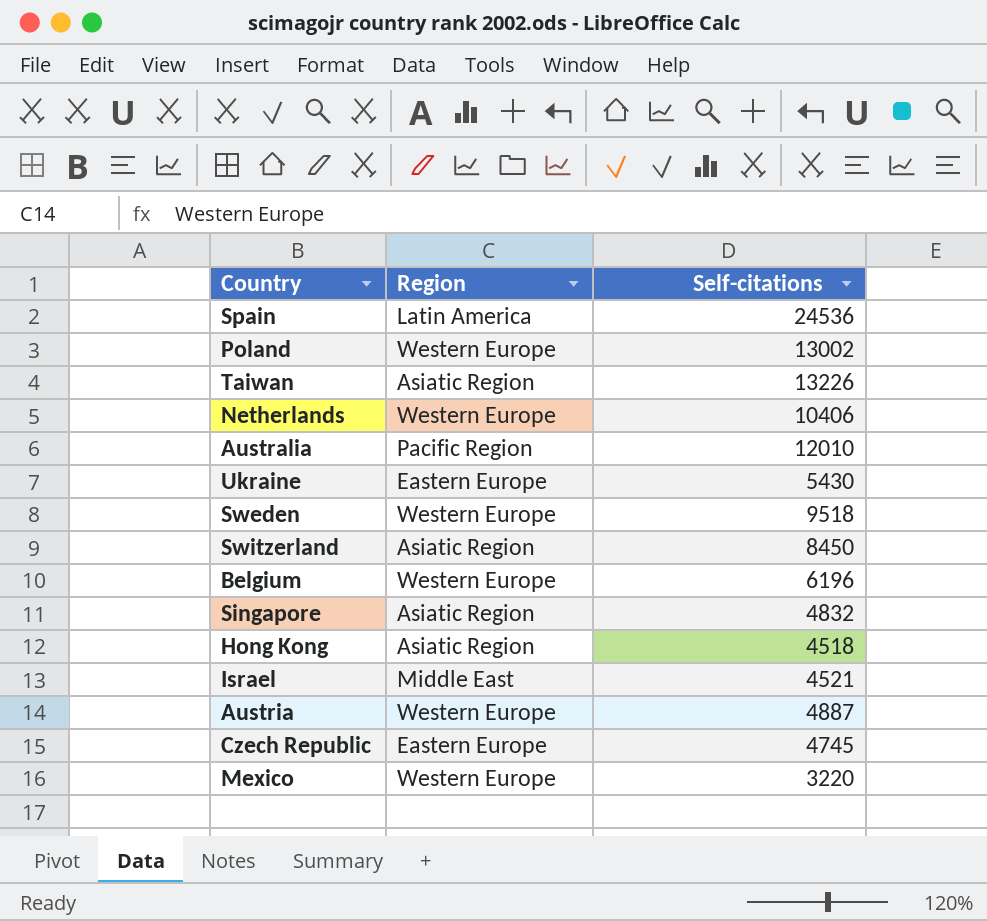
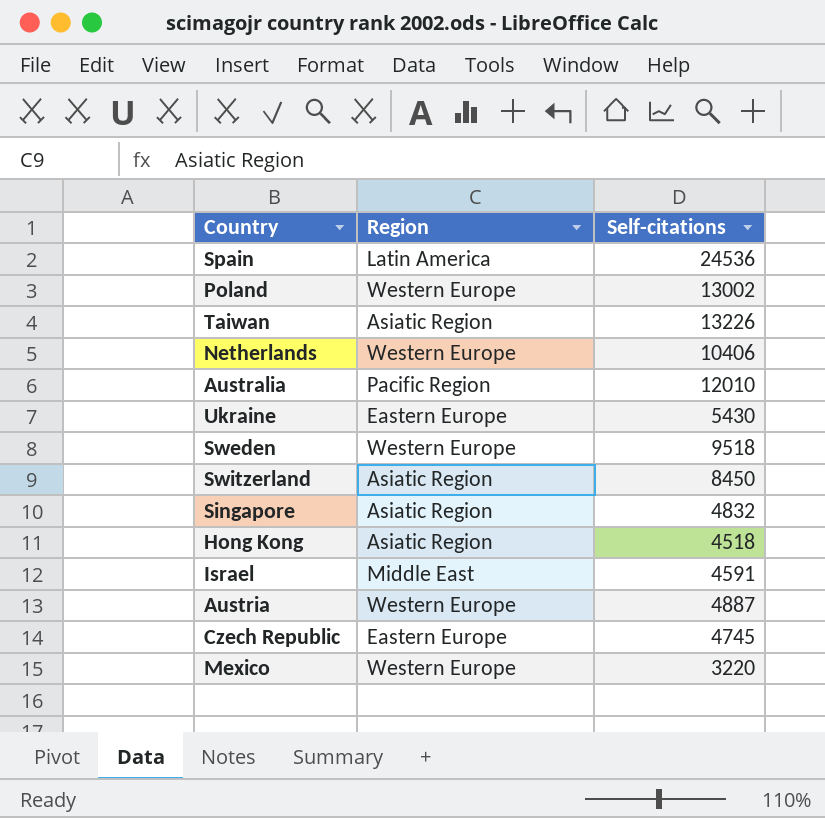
row Belgium: Western Europe | 6196 -> none
Israel | Self-citations: 4521 -> 4591

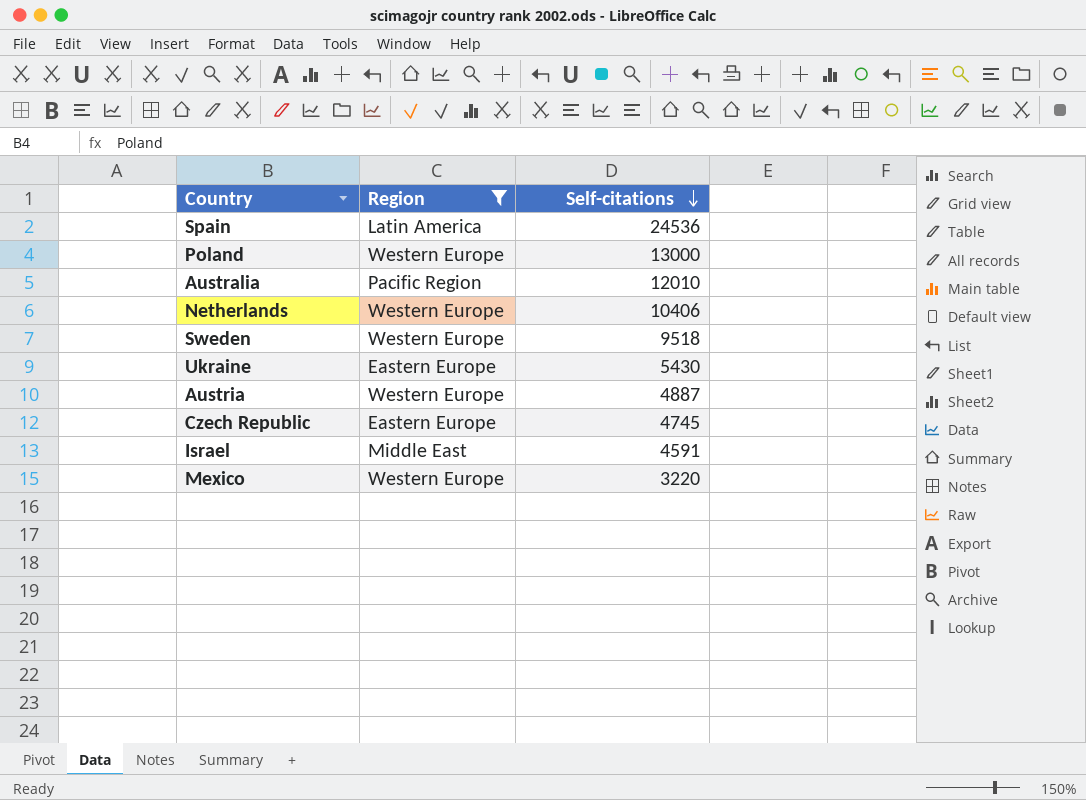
filter: none -> Region != Asiatic Region
row order: none -> Self-citations descending
Poland | Self-citations: 13002 -> 13000

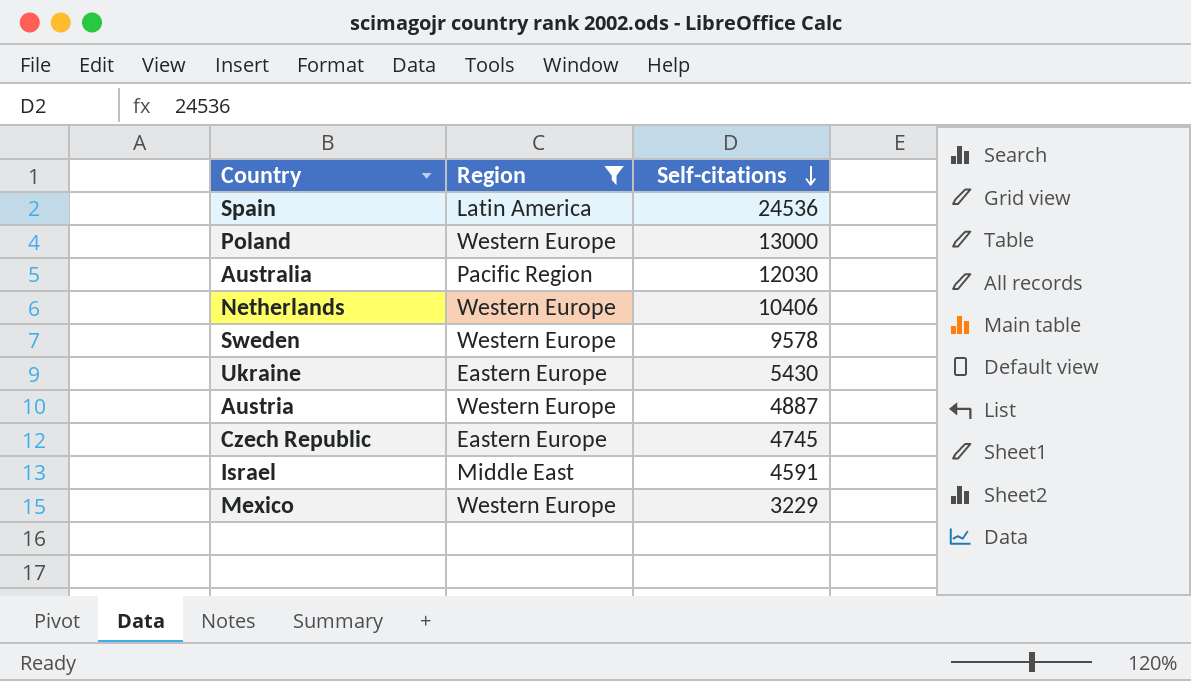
Australia | Self-citations: 12010 -> 12030
Sweden | Self-citations: 9518 -> 9578
Mexico | Self-citations: 3220 -> 3229

